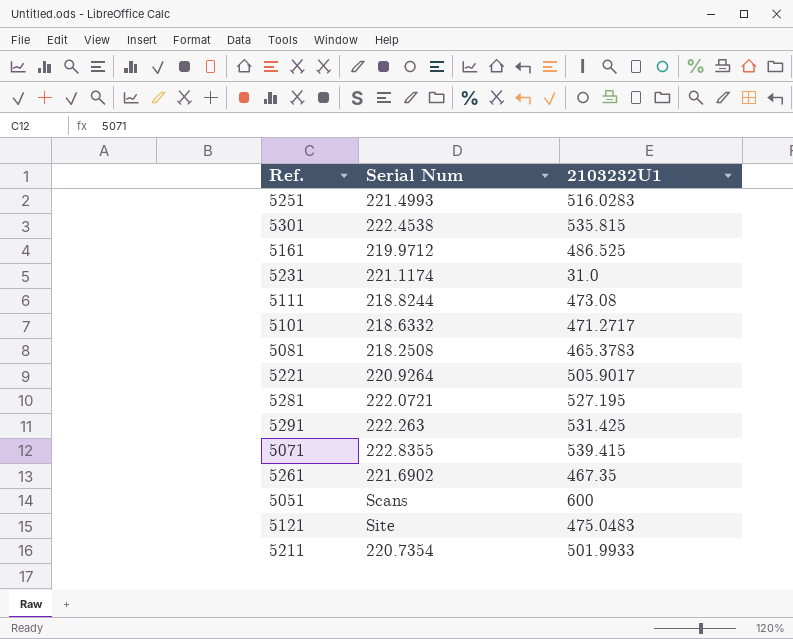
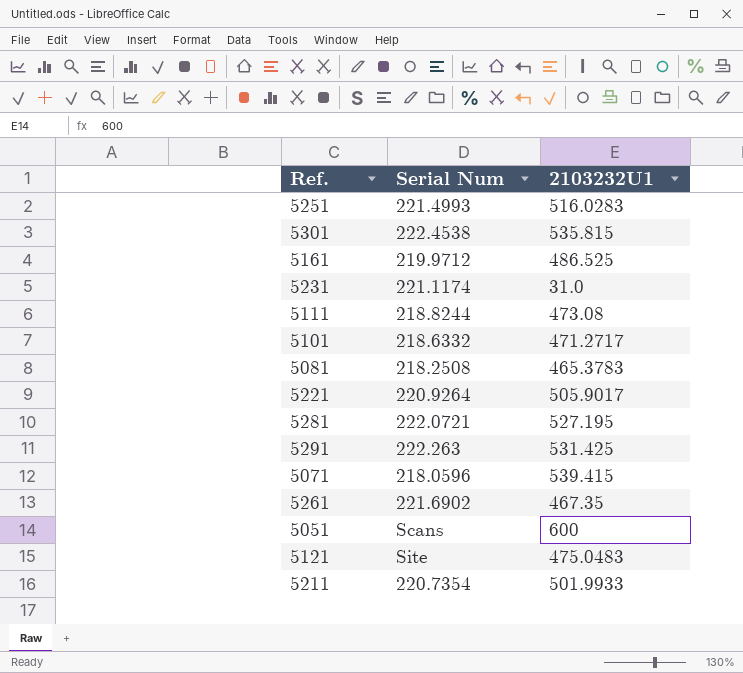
5071 | Serial Num: 222.8355 -> 218.0596

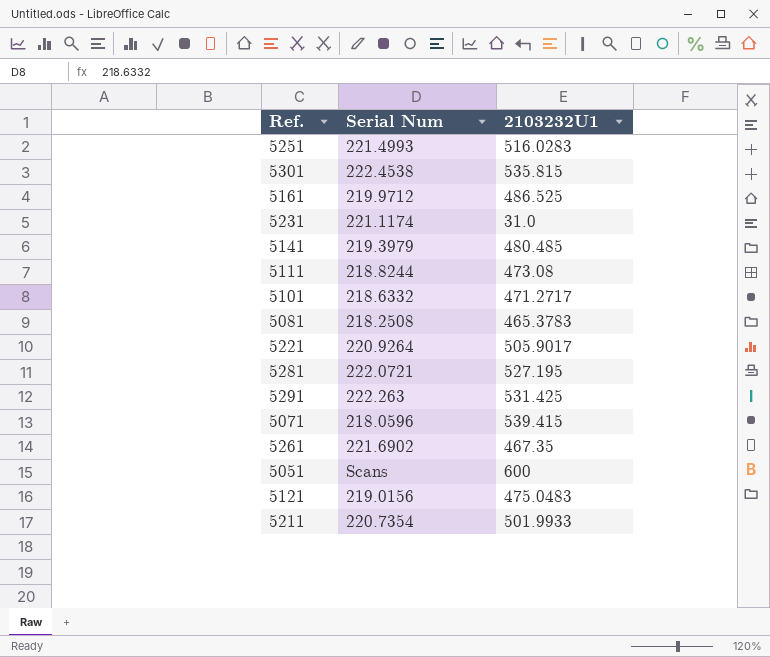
row 5141: none -> 219.3979 | 480.485
5121 | Serial Num: Site -> 219.0156

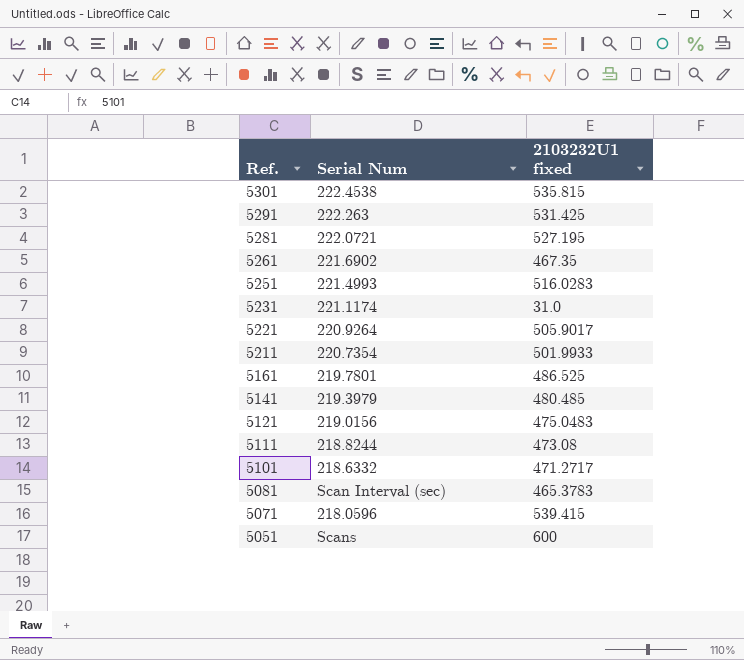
row order: none -> Ref. descending
column name: 2103232U1 -> 2103232U1 fixed
5161 | Serial Num: 219.9712 -> 219.7801
5081 | Serial Num: 218.2508 -> Scan Interval (sec)

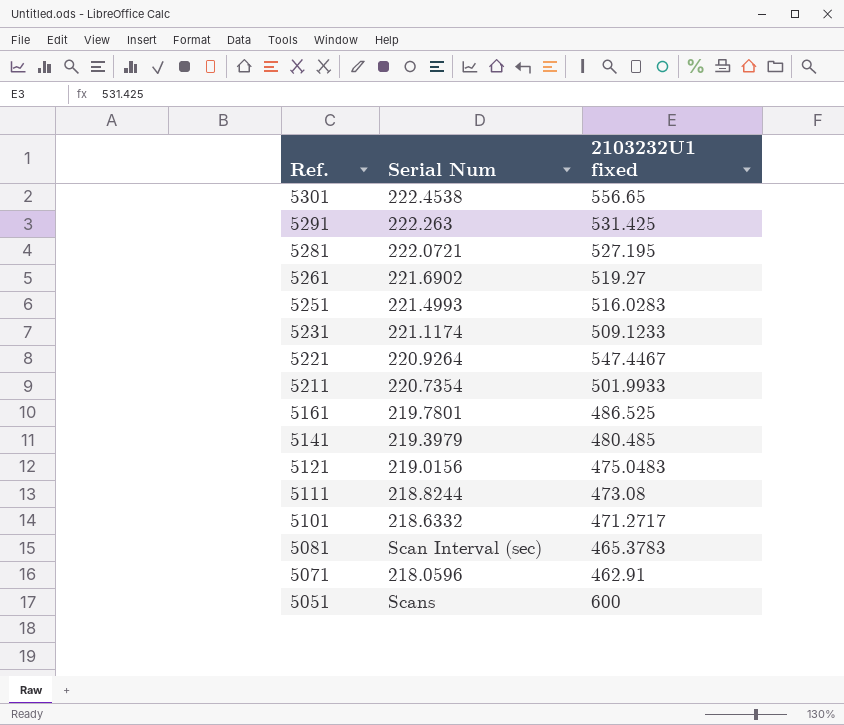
5301 | 2103232U1 fixed: 535.815 -> 556.65
5261 | 2103232U1 fixed: 467.35 -> 519.27
5231 | 2103232U1 fixed: 31.0 -> 509.1233
5221 | 2103232U1 fixed: 505.9017 -> 547.4467
5071 | 2103232U1 fixed: 539.415 -> 462.91

